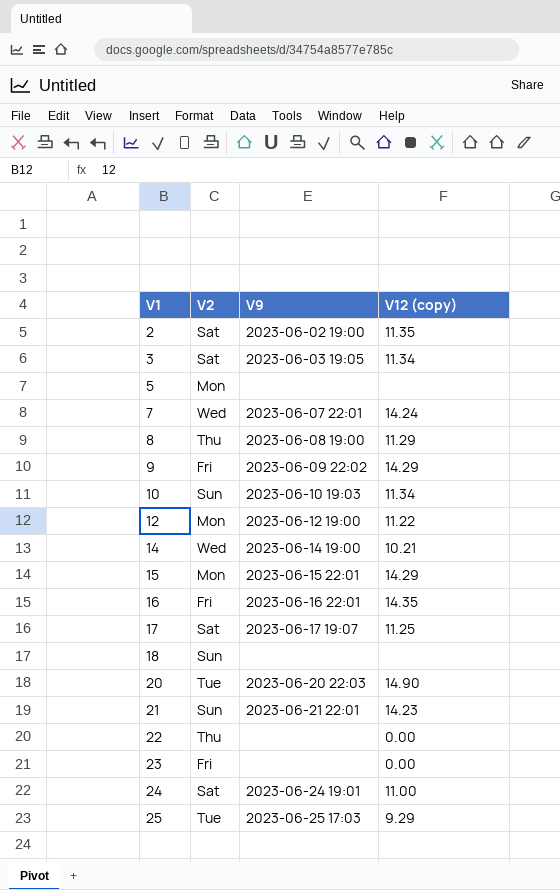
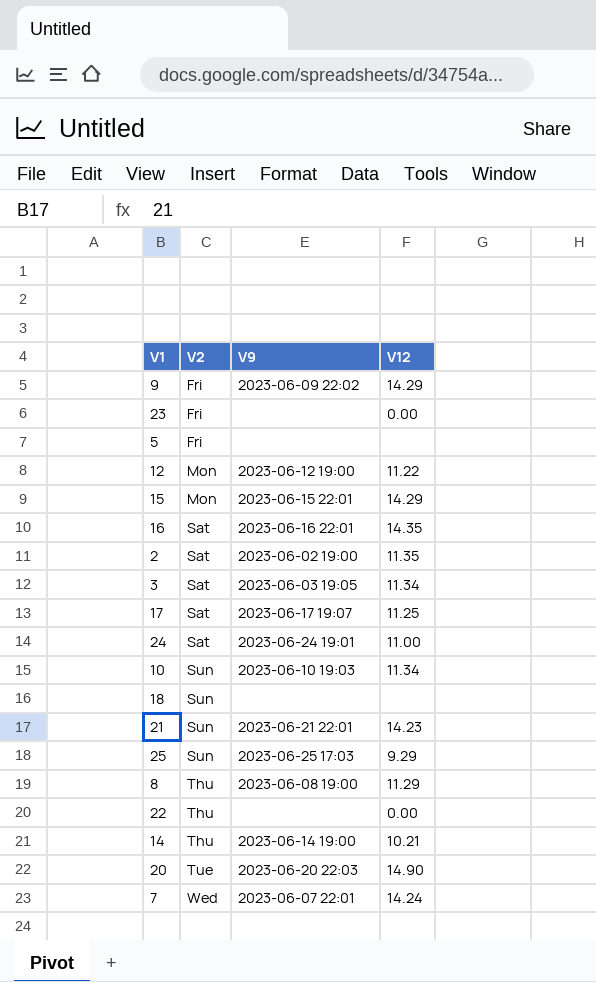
row order: V1 ascending -> V2 ascending
column name: V12 (copy) -> V12
5 | V2: Mon -> Fri
16 | V2: Fri -> Sat
25 | V2: Tue -> Sun
14 | V2: Wed -> Thu

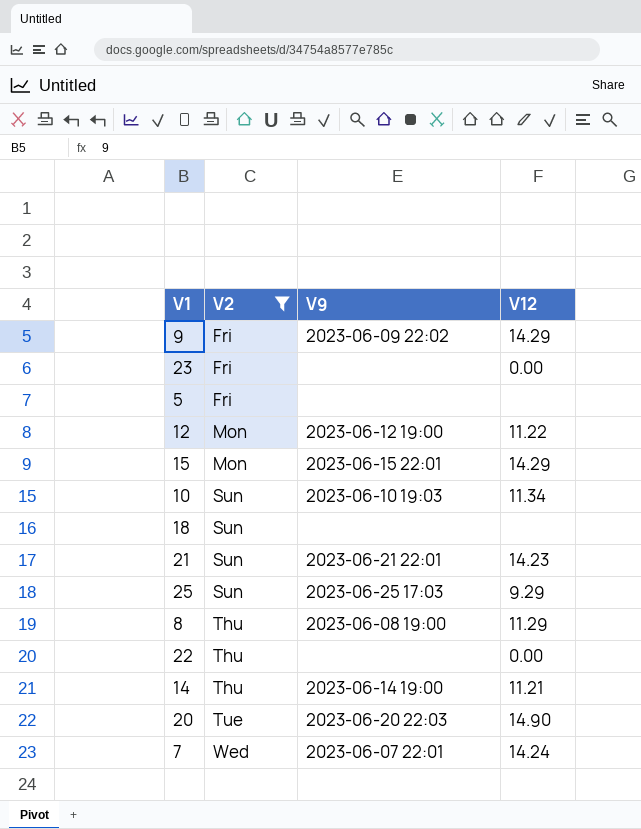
filter: none -> V2 != Sat
14 | V12: 10.21 -> 11.21

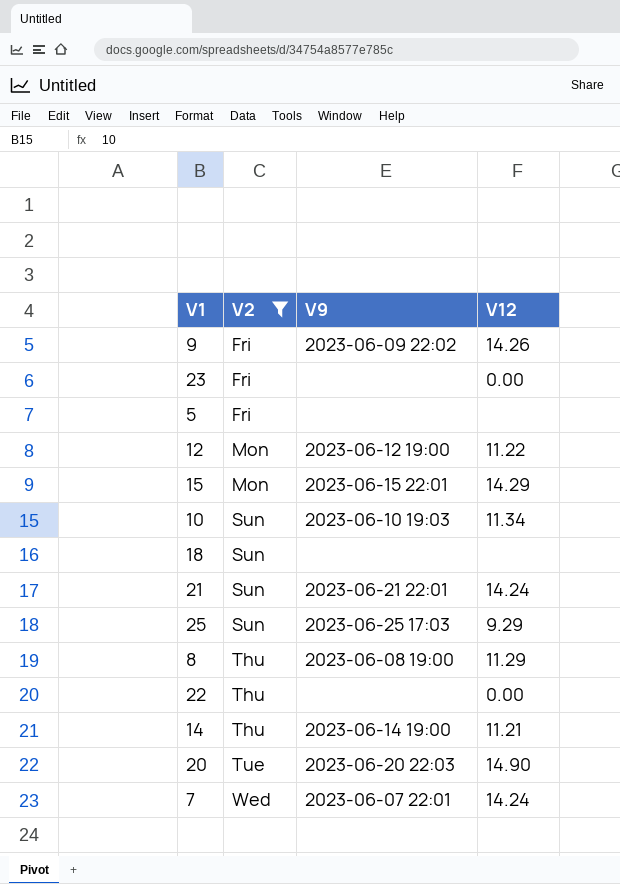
9 | V12: 14.29 -> 14.26
21 | V12: 14.23 -> 14.24

